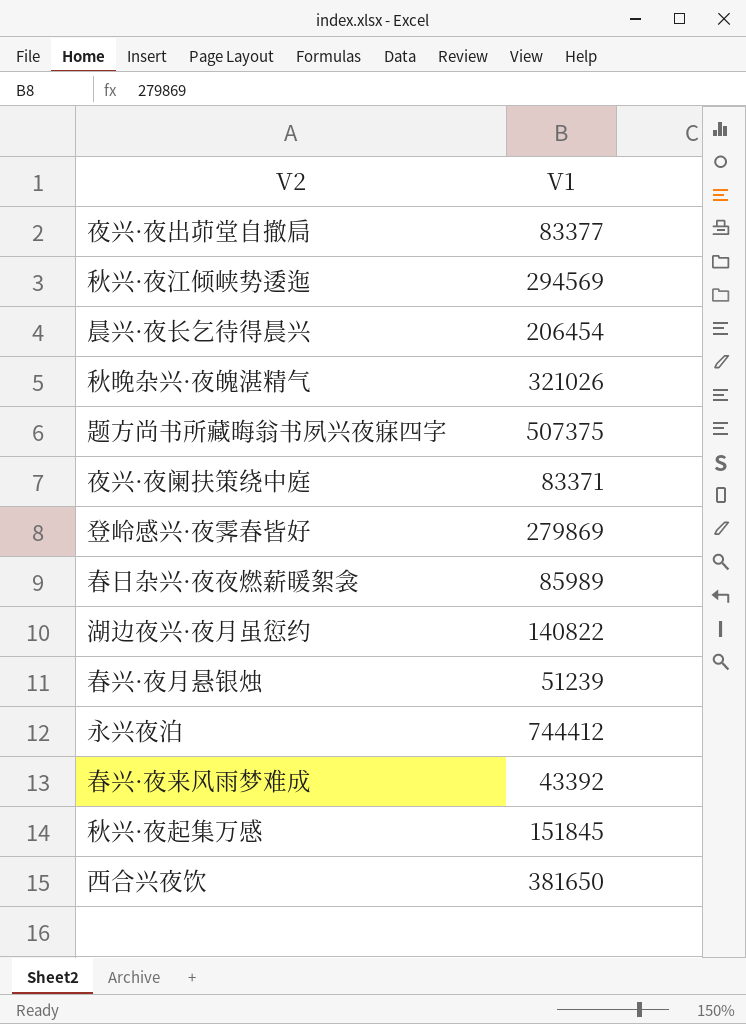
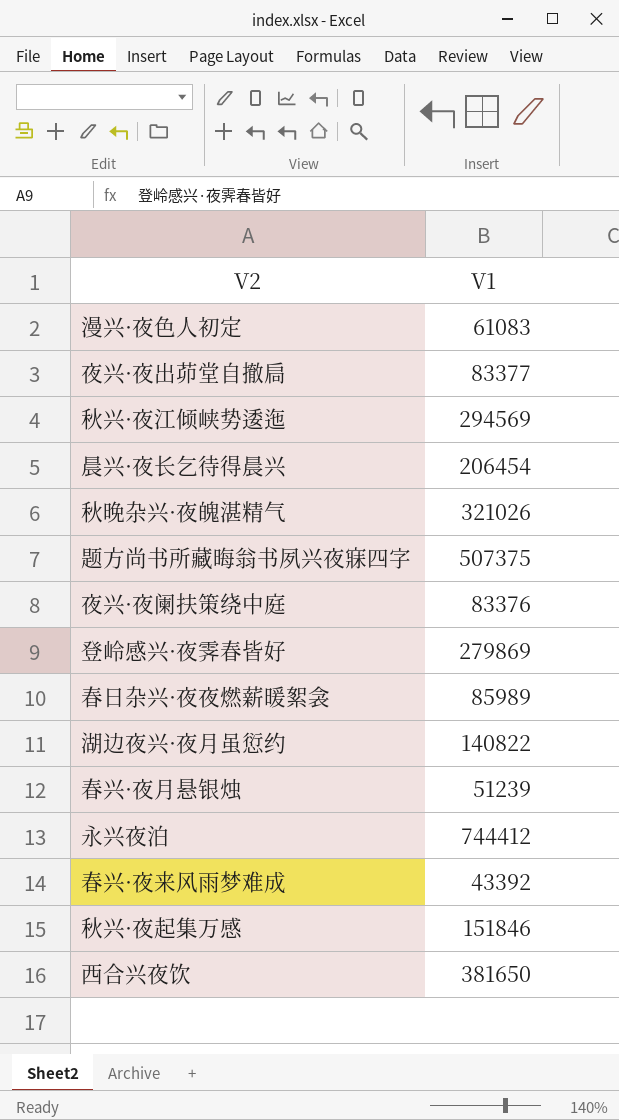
row 漫兴·夜色人初定: none -> 61083
夜兴·夜阑扶策绕中庭 | V1: 83371 -> 83376
秋兴·夜起集万感 | V1: 151845 -> 151846

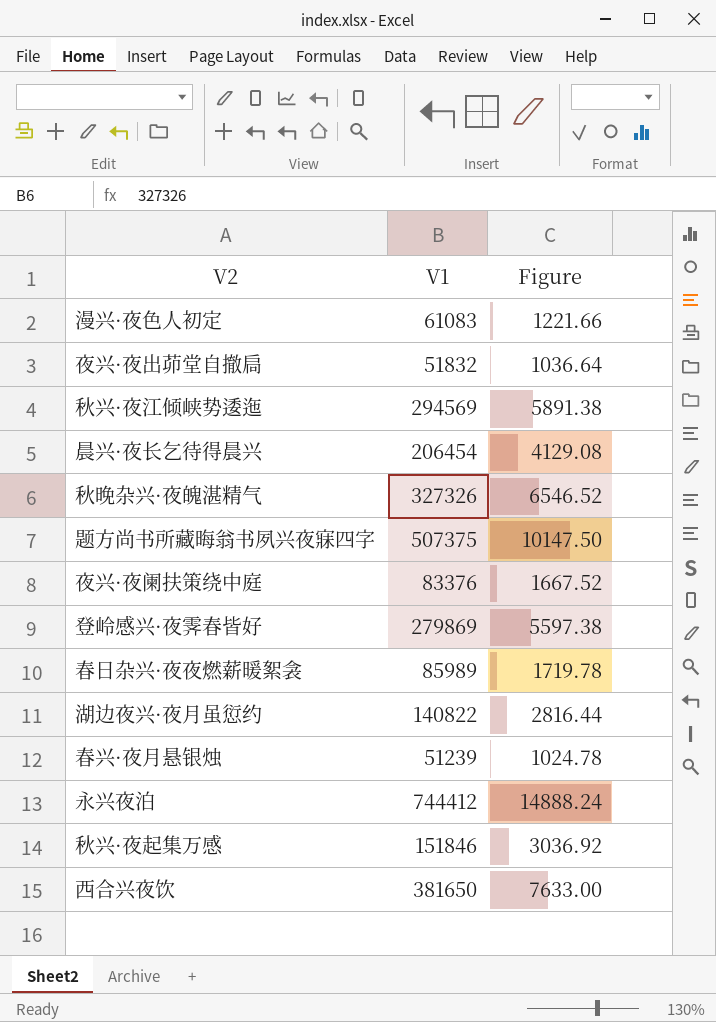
column Figure | formula: none -> [V1] * 0.02
row 春兴·夜来风雨梦难成: 43392 -> none
夜兴·夜出茆堂自撤扃 | V1: 83377 -> 51832
秋晚杂兴·夜魄湛精气 | V1: 321026 -> 327326

